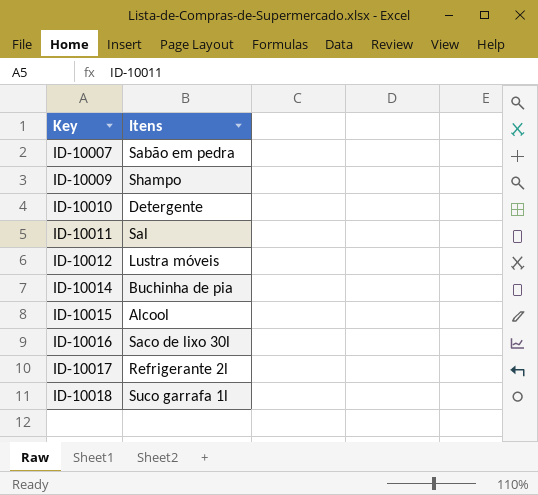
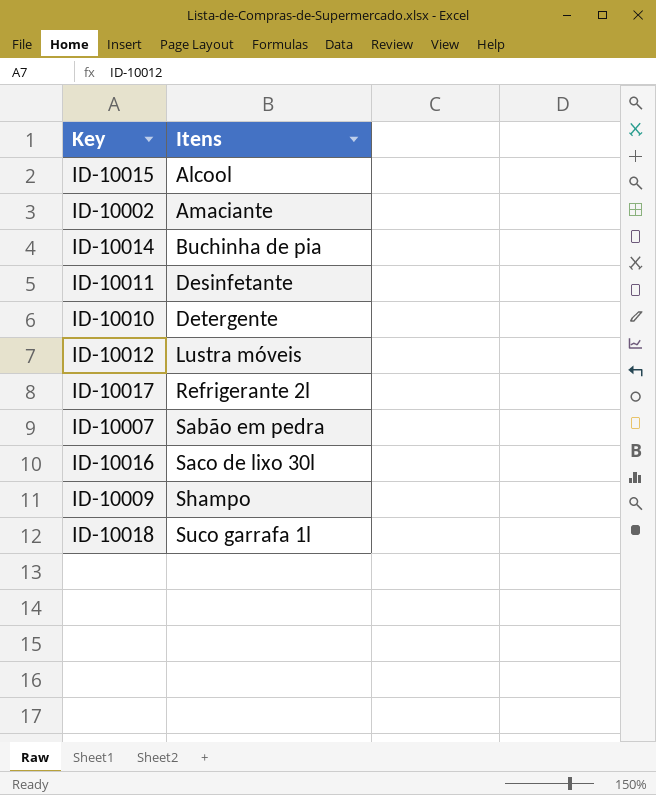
row order: Key ascending -> Itens ascending
row ID-10002: none -> Amaciante
ID-10011 | Itens: Sal -> Desinfetante

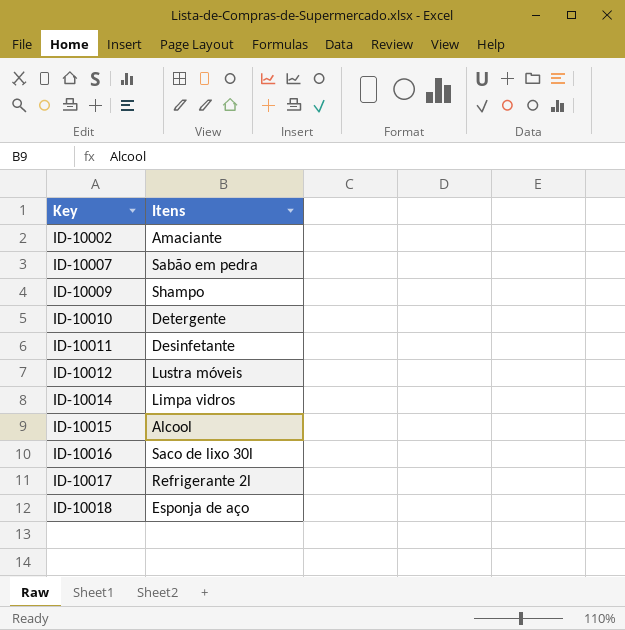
row order: Itens ascending -> Key ascending
ID-10014 | Itens: Buchinha de pia -> Limpa vidros
ID-10018 | Itens: Suco garrafa 1l -> Esponja de aço

